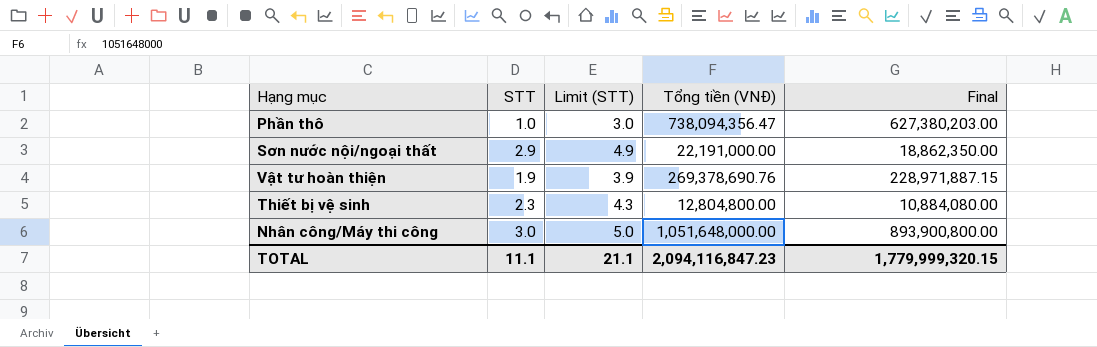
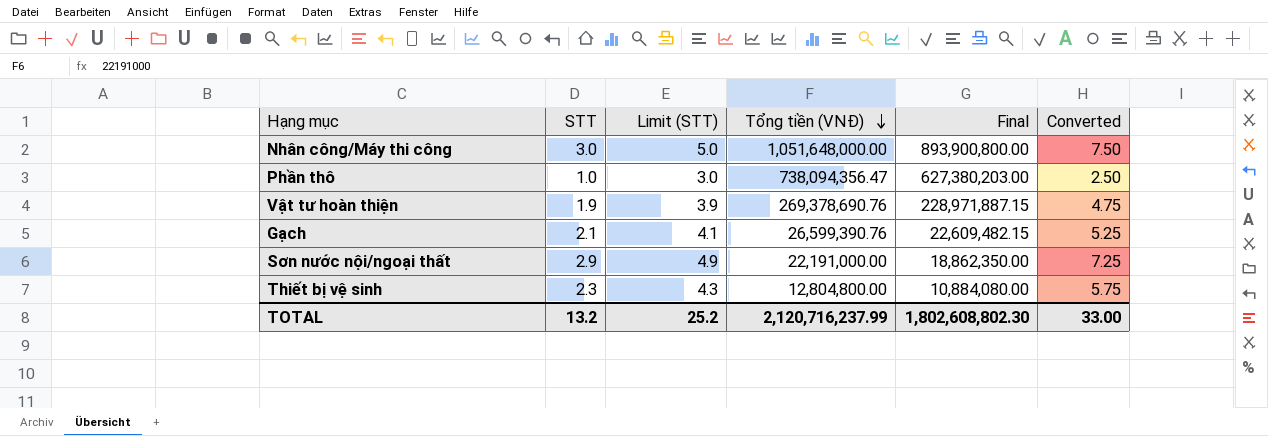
row order: none -> Tổng tiền (VNĐ) descending
column Converted | formula: none -> [STT] * 2.5
row Gạch: none -> 2.1 | 4.1 | 26,599,390.76 | 22,609,482.15 | 5.25
TOTAL | STT: 11.1 -> 13.2
TOTAL | Limit (STT): 21.1 -> 25.2
TOTAL | Tổng tiền (VNĐ): 2,094,116,847.23 -> 2,120,716,237.99
TOTAL | Final: 1,779,999,320.15 -> 1,802,608,802.30

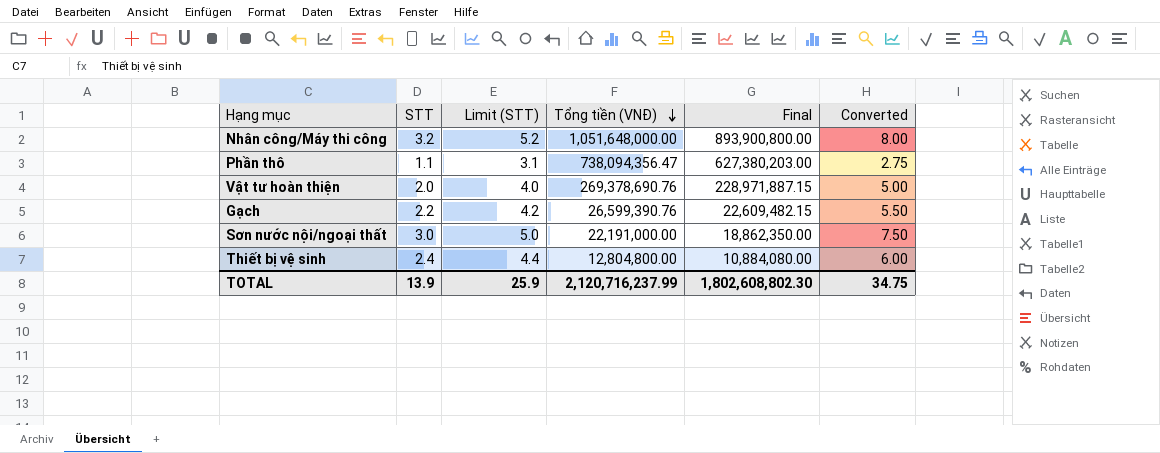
Nhân công/Máy thi công | STT: 3.0 -> 3.2
Nhân công/Máy thi công | Limit (STT): 5.0 -> 5.2
Nhân công/Máy thi công | Converted: 7.50 -> 8.00
Phần thô | STT: 1.0 -> 1.1
Phần thô | Limit (STT): 3.0 -> 3.1
Phần thô | Converted: 2.50 -> 2.75
Vật tư hoàn thiện | STT: 1.9 -> 2.0
Vật tư hoàn thiện | Limit (STT): 3.9 -> 4.0
Vật tư hoàn thiện | Converted: 4.75 -> 5.00
Gạch | STT: 2.1 -> 2.2
Gạch | Limit (STT): 4.1 -> 4.2
Gạch | Converted: 5.25 -> 5.50
Sơn nước nội/ngoại thất | STT: 2.9 -> 3.0
Sơn nước nội/ngoại thất | Limit (STT): 4.9 -> 5.0
Sơn nước nội/ngoại thất | Converted: 7.25 -> 7.50
Thiết bị vệ sinh | STT: 2.3 -> 2.4
Thiết bị vệ sinh | Limit (STT): 4.3 -> 4.4
Thiết bị vệ sinh | Converted: 5.75 -> 6.00
TOTAL | STT: 13.2 -> 13.9
TOTAL | Limit (STT): 25.2 -> 25.9
TOTAL | Converted: 33.00 -> 34.75

